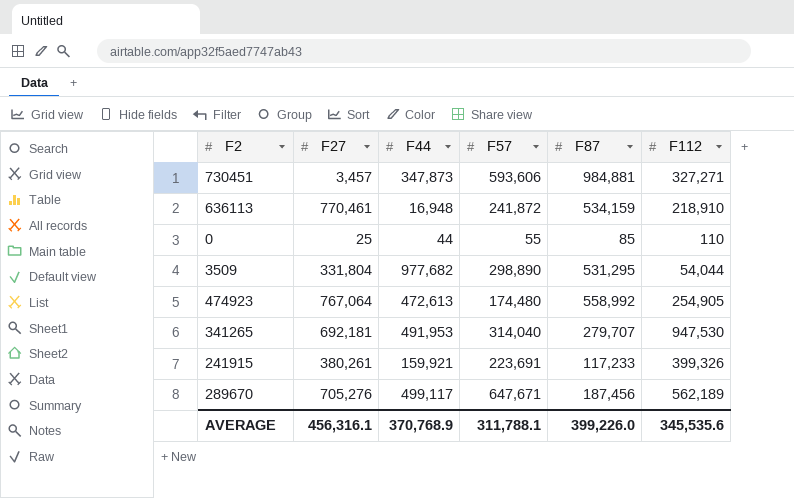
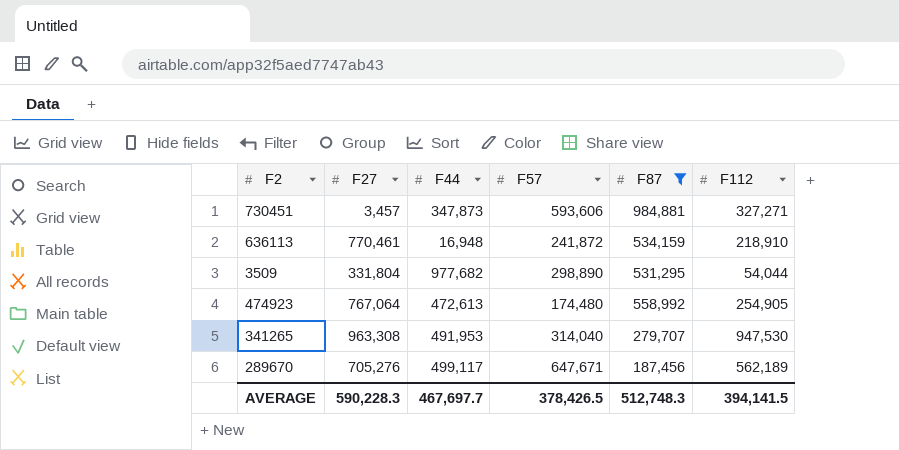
filter: none -> F87 >= 187,456
341265 | F27: 692,181 -> 963,308
AVERAGE | F27: 456,316.1 -> 590,228.3
AVERAGE | F44: 370,768.9 -> 467,697.7
AVERAGE | F57: 311,788.1 -> 378,426.5
AVERAGE | F87: 399,226.0 -> 512,748.3
AVERAGE | F112: 345,535.6 -> 394,141.5

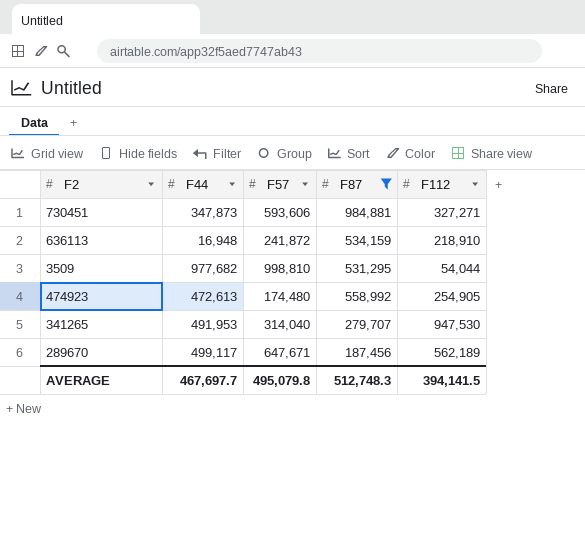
column F27 | position: 2 -> none
3509 | F57: 298,890 -> 998,810
AVERAGE | F57: 378,426.5 -> 495,079.8

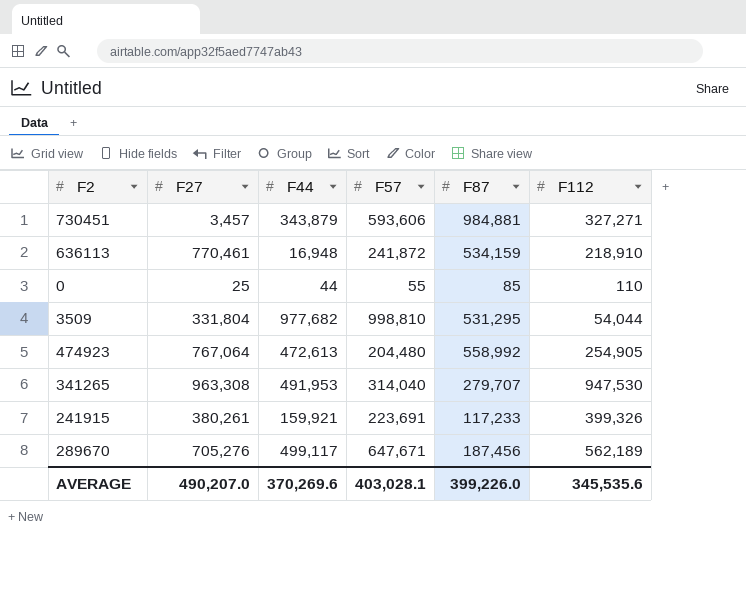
filter: F87 >= 187,456 -> none
column F27 | position: none -> 2
730451 | F44: 347,873 -> 343,879
474923 | F57: 174,480 -> 204,480
AVERAGE | F44: 467,697.7 -> 370,269.6
AVERAGE | F57: 495,079.8 -> 403,028.1
AVERAGE | F87: 512,748.3 -> 399,226.0
AVERAGE | F112: 394,141.5 -> 345,535.6

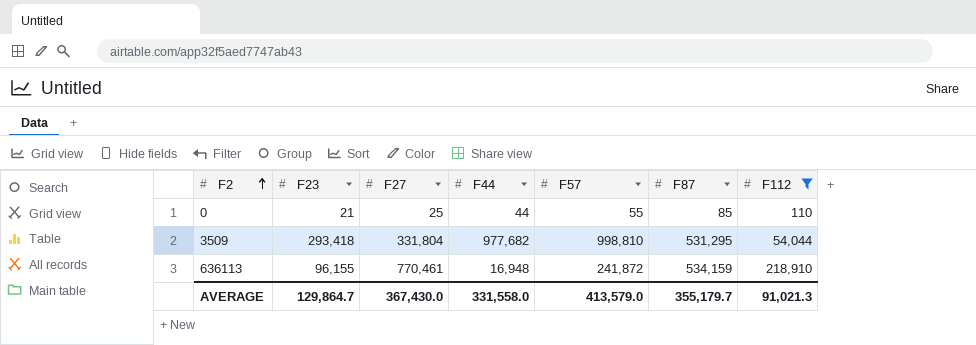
filter: none -> F112 <= 218,910
row order: none -> F2 ascending
column F23 | position: none -> 2
AVERAGE | F27: 490,207.0 -> 367,430.0
AVERAGE | F44: 370,269.6 -> 331,558.0
AVERAGE | F57: 403,028.1 -> 413,579.0
AVERAGE | F87: 399,226.0 -> 355,179.7
AVERAGE | F112: 345,535.6 -> 91,021.3

